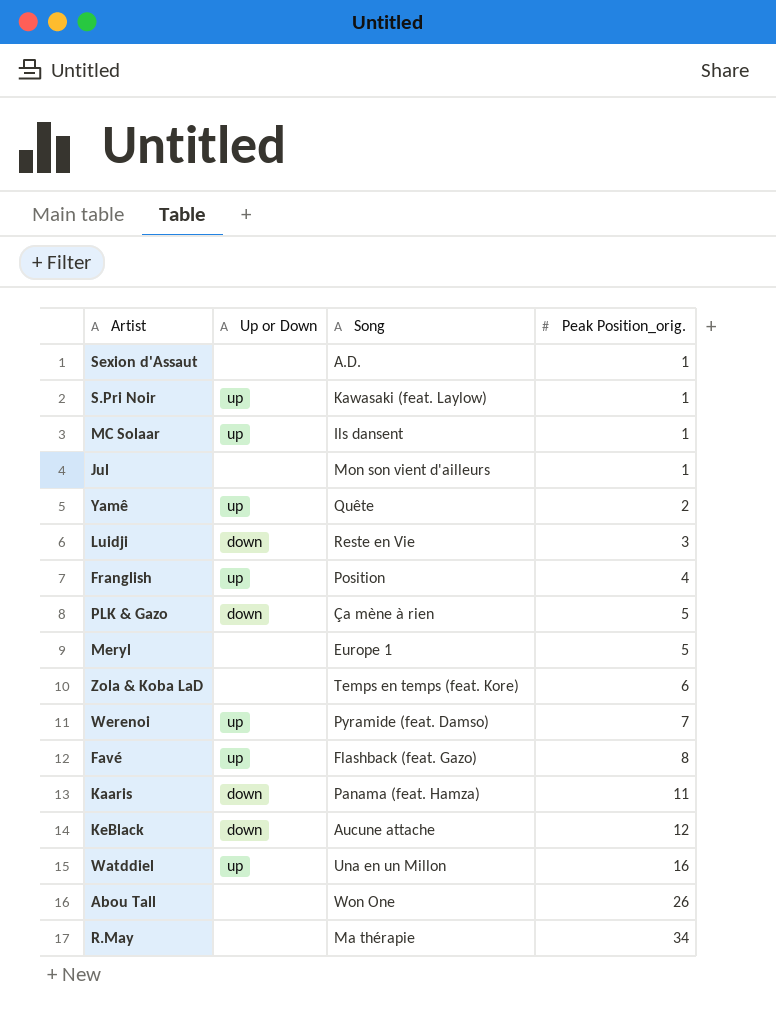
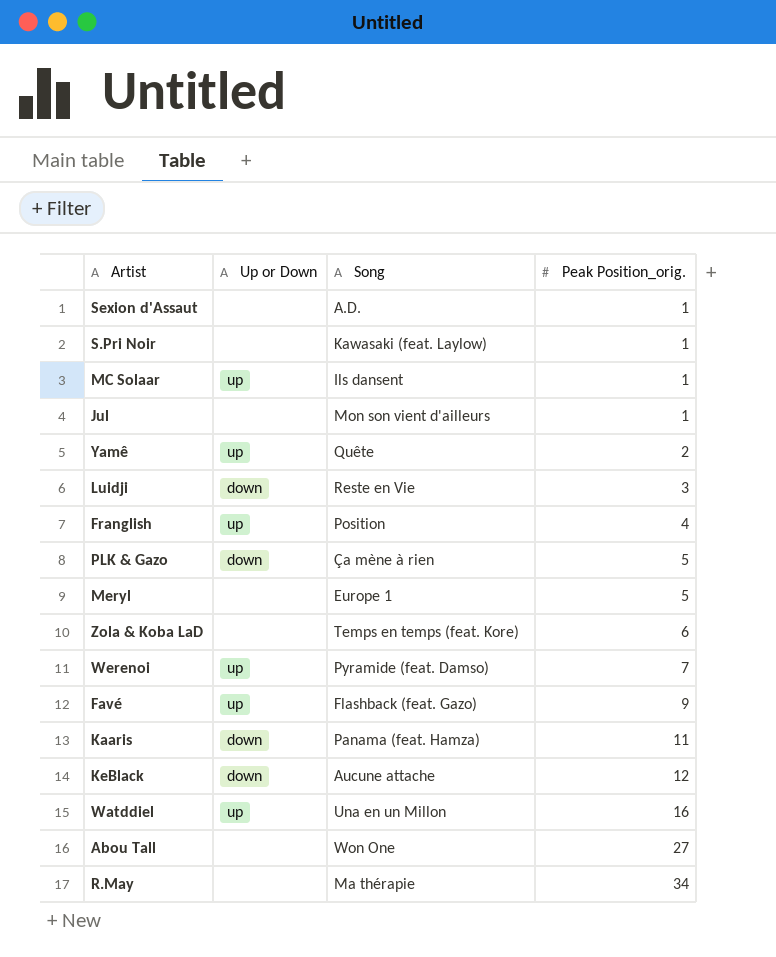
S.Pri Noir | Up or Down: up -> none
Favé | Peak Position_orig.: 8 -> 9
Abou Tall | Peak Position_orig.: 26 -> 27

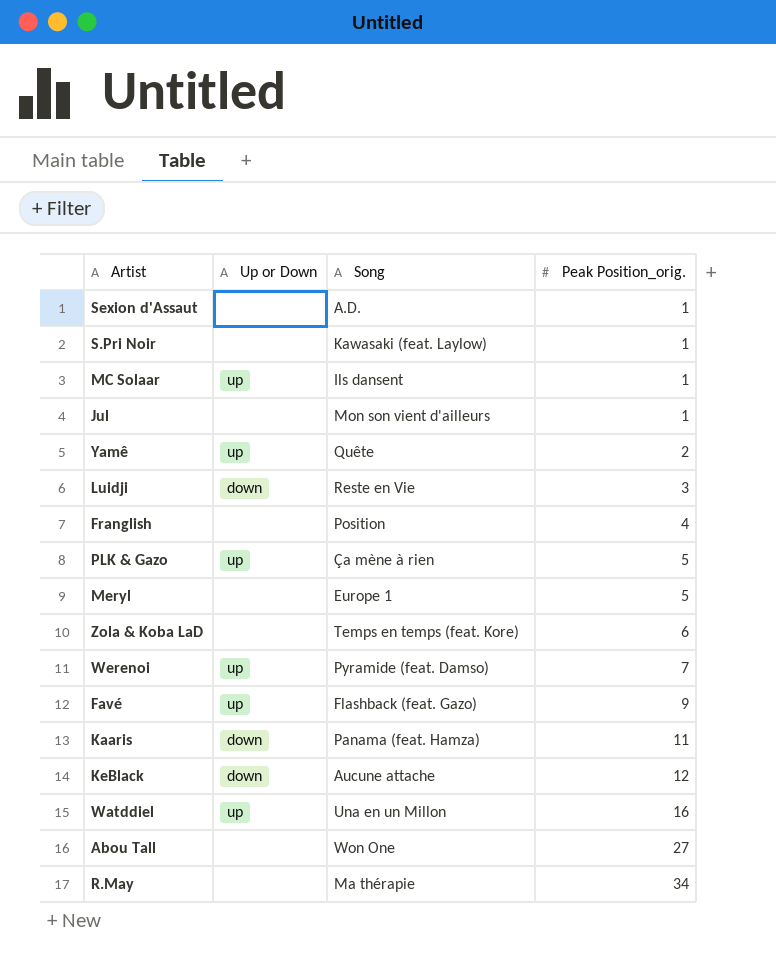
Franglish | Up or Down: up -> none
PLK & Gazo | Up or Down: down -> up

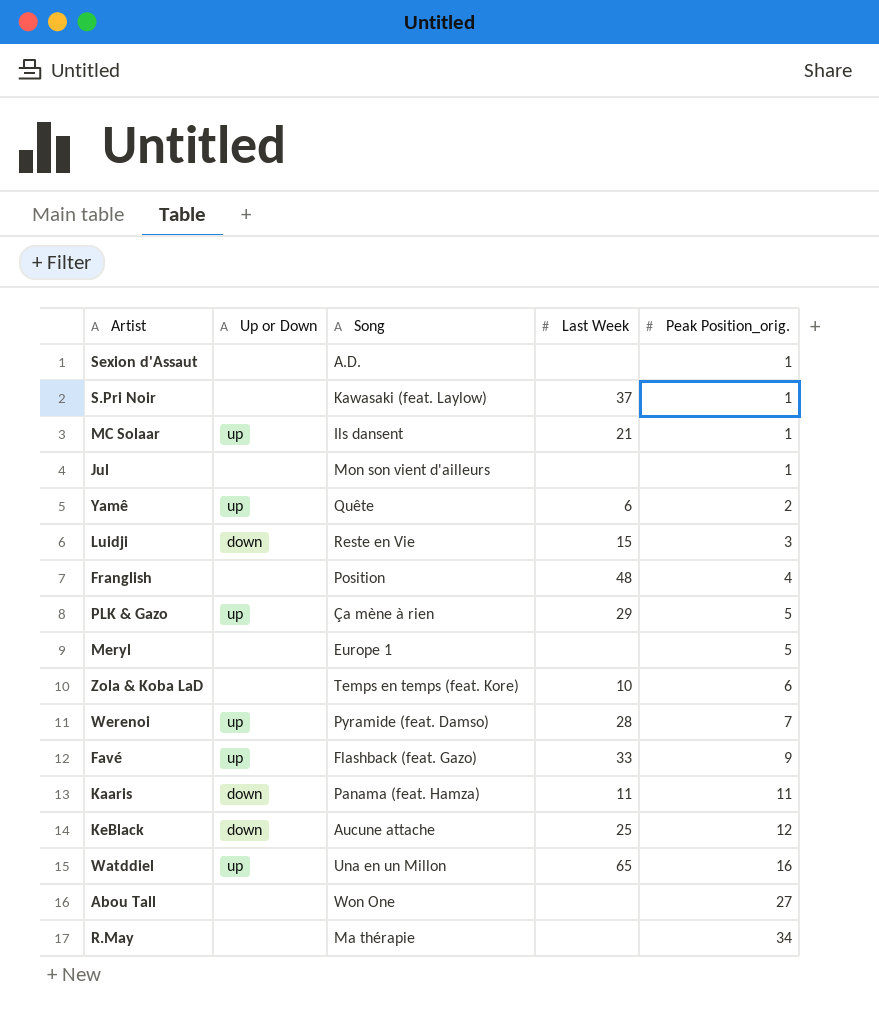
column Last Week | position: none -> 4

